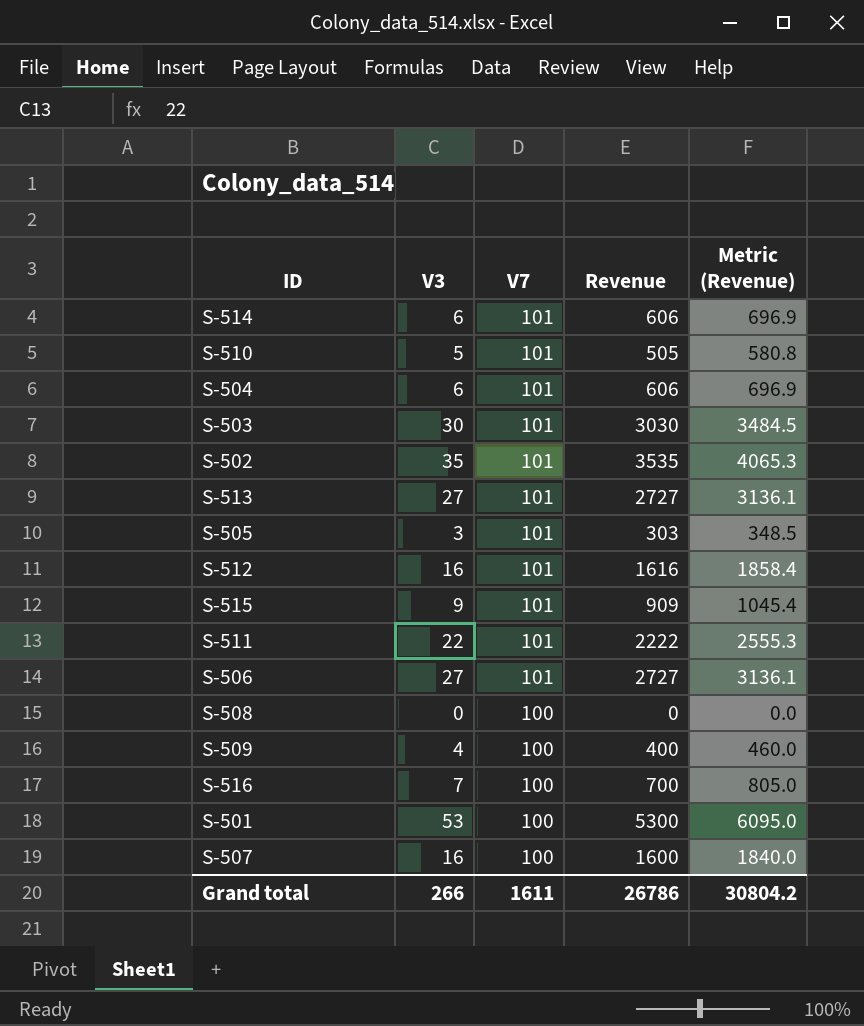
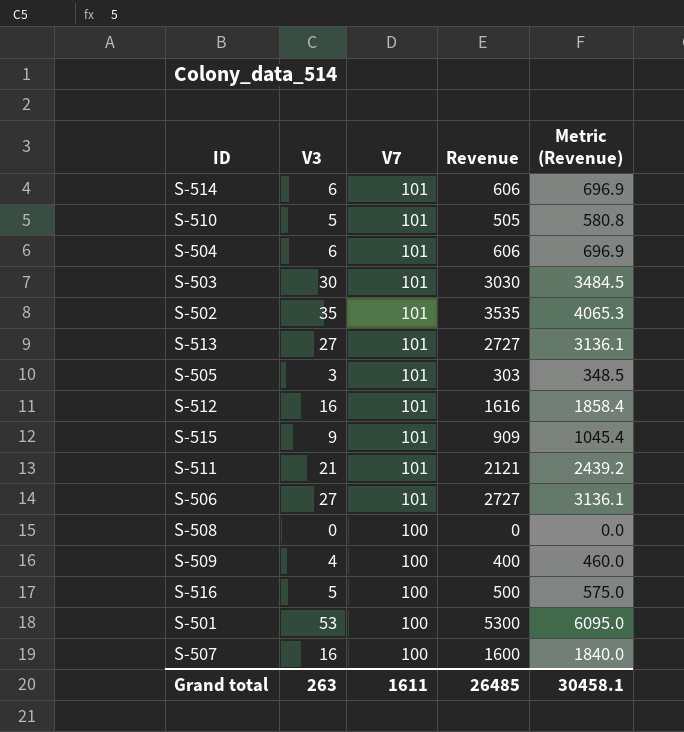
S-511 | V3: 22 -> 21
S-511 | Revenue: 2222 -> 2121
S-511 | Metric (Revenue): 2555.3 -> 2439.2
S-516 | V3: 7 -> 5
S-516 | Revenue: 700 -> 500
S-516 | Metric (Revenue): 805.0 -> 575.0
Grand total | V3: 266 -> 263
Grand total | Revenue: 26786 -> 26485
Grand total | Metric (Revenue): 30804.2 -> 30458.1

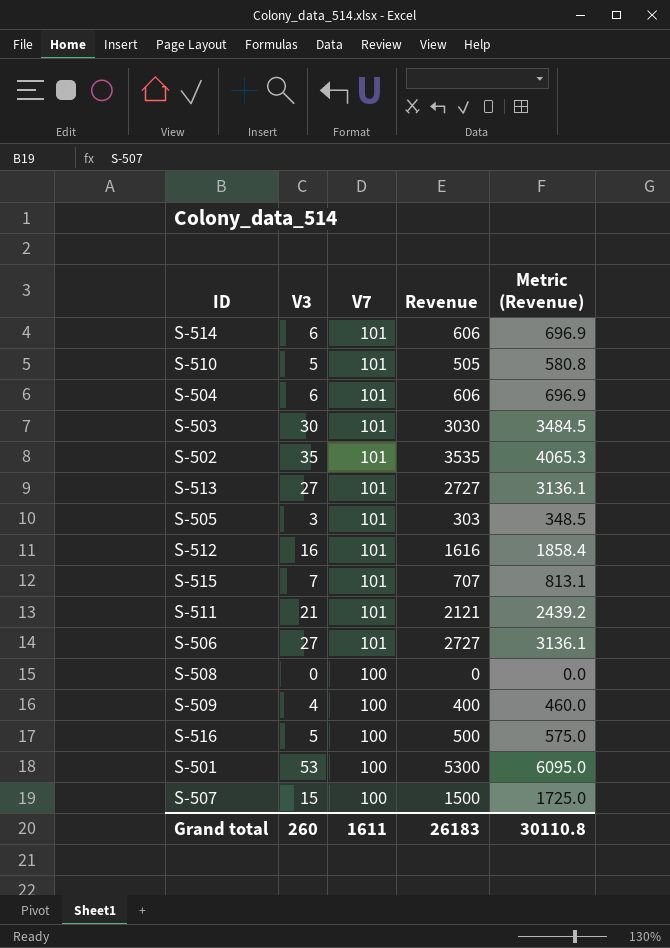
S-515 | V3: 9 -> 7
S-515 | Revenue: 909 -> 707
S-515 | Metric (Revenue): 1045.4 -> 813.1
S-507 | V3: 16 -> 15
S-507 | Revenue: 1600 -> 1500
S-507 | Metric (Revenue): 1840.0 -> 1725.0
Grand total | V3: 263 -> 260
Grand total | Revenue: 26485 -> 26183
Grand total | Metric (Revenue): 30458.1 -> 30110.8

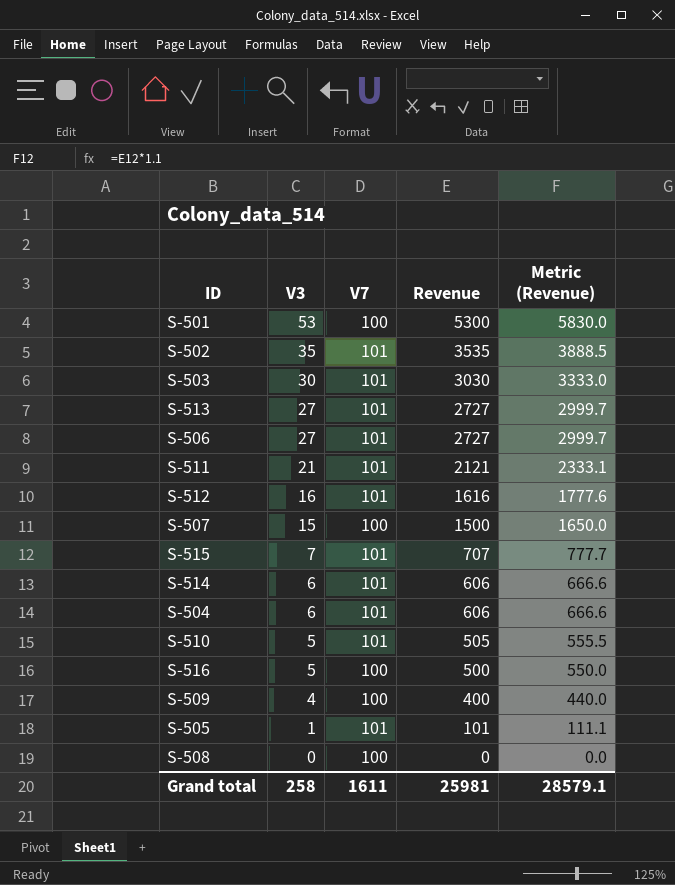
row order: V7 descending -> V3 descending
column Metric (Revenue) | formula: [Revenue] * 1.15 -> [Revenue] * 1.1
S-505 | V3: 3 -> 1
S-505 | Revenue: 303 -> 101
Grand total | V3: 260 -> 258
Grand total | Revenue: 26183 -> 25981
Grand total | Metric (Revenue): 30110.8 -> 28579.1

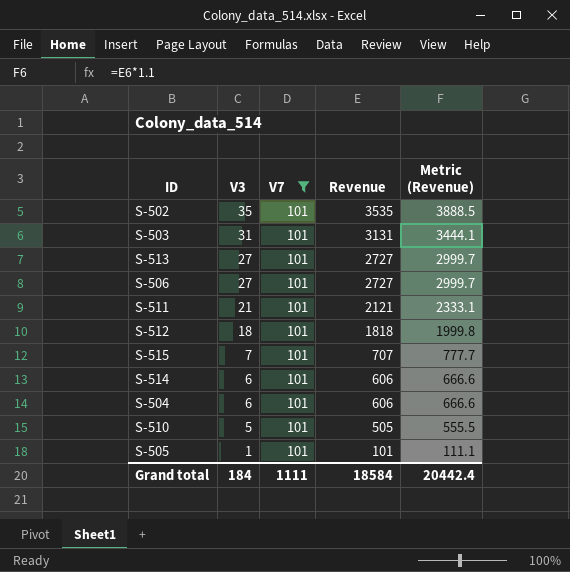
filter: none -> V7 = 101
S-503 | V3: 30 -> 31
S-503 | Revenue: 3030 -> 3131
S-503 | Metric (Revenue): 3333.0 -> 3444.1
S-512 | V3: 16 -> 18
S-512 | Revenue: 1616 -> 1818
S-512 | Metric (Revenue): 1777.6 -> 1999.8
Grand total | V3: 258 -> 184
Grand total | V7: 1611 -> 1111
Grand total | Revenue: 25981 -> 18584
Grand total | Metric (Revenue): 28579.1 -> 20442.4

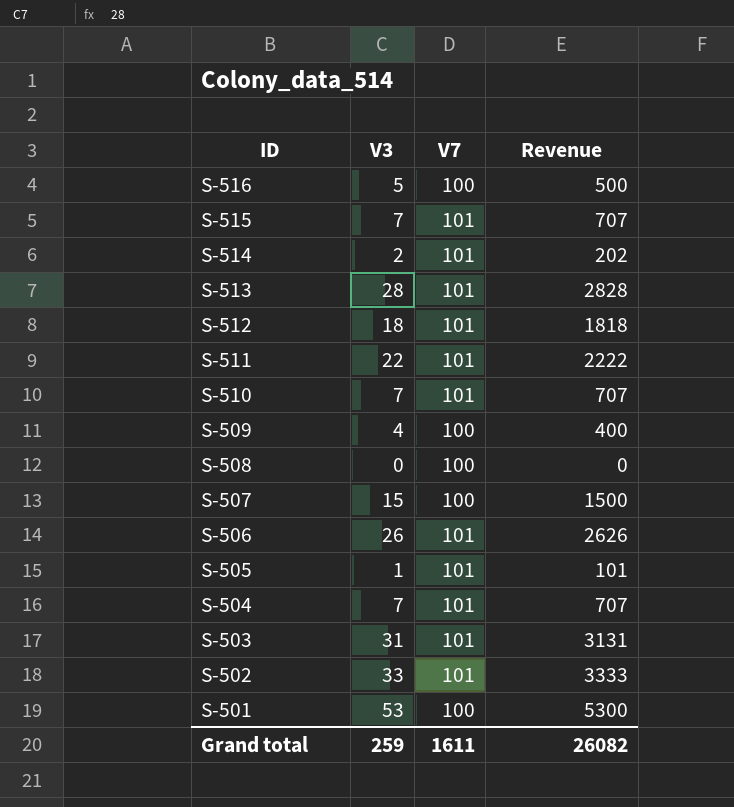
filter: V7 = 101 -> none
row order: V3 descending -> ID descending
column Metric (Revenue) | formula: [Revenue] * 1.1 -> none
S-514 | V3: 6 -> 2
S-514 | Revenue: 606 -> 202
S-513 | V3: 27 -> 28
S-513 | Revenue: 2727 -> 2828
S-511 | V3: 21 -> 22
S-511 | Revenue: 2121 -> 2222
S-510 | V3: 5 -> 7
S-510 | Revenue: 505 -> 707
S-506 | V3: 27 -> 26
S-506 | Revenue: 2727 -> 2626
S-504 | V3: 6 -> 7
S-504 | Revenue: 606 -> 707
S-502 | V3: 35 -> 33
S-502 | Revenue: 3535 -> 3333
Grand total | V3: 184 -> 259
Grand total | V7: 1111 -> 1611
Grand total | Revenue: 18584 -> 26082

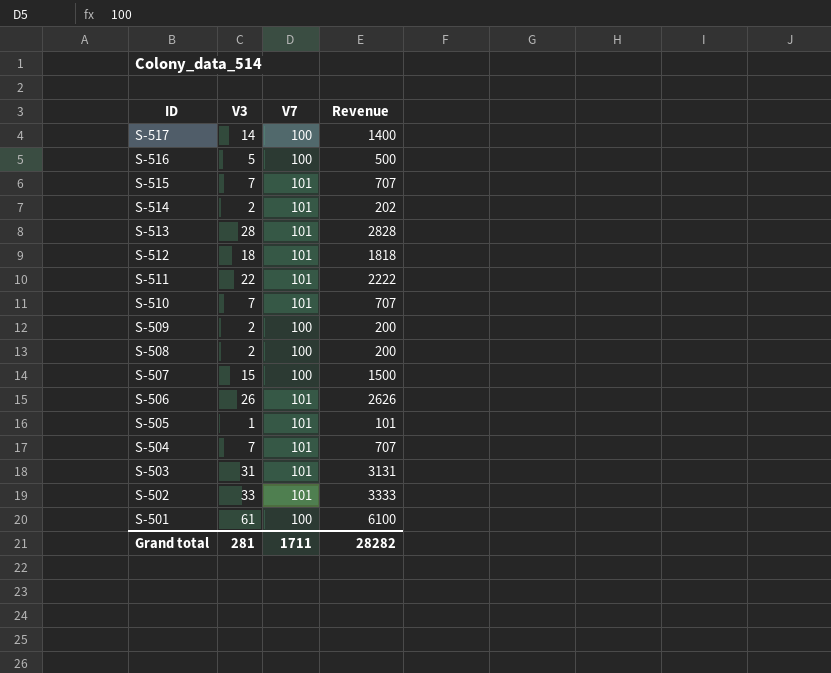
row S-517: none -> 14 | 100 | 1400
S-509 | V3: 4 -> 2
S-509 | Revenue: 400 -> 200
S-508 | V3: 0 -> 2
S-508 | Revenue: 0 -> 200
S-501 | V3: 53 -> 61
S-501 | Revenue: 5300 -> 6100
Grand total | V3: 259 -> 281
Grand total | V7: 1611 -> 1711
Grand total | Revenue: 26082 -> 28282

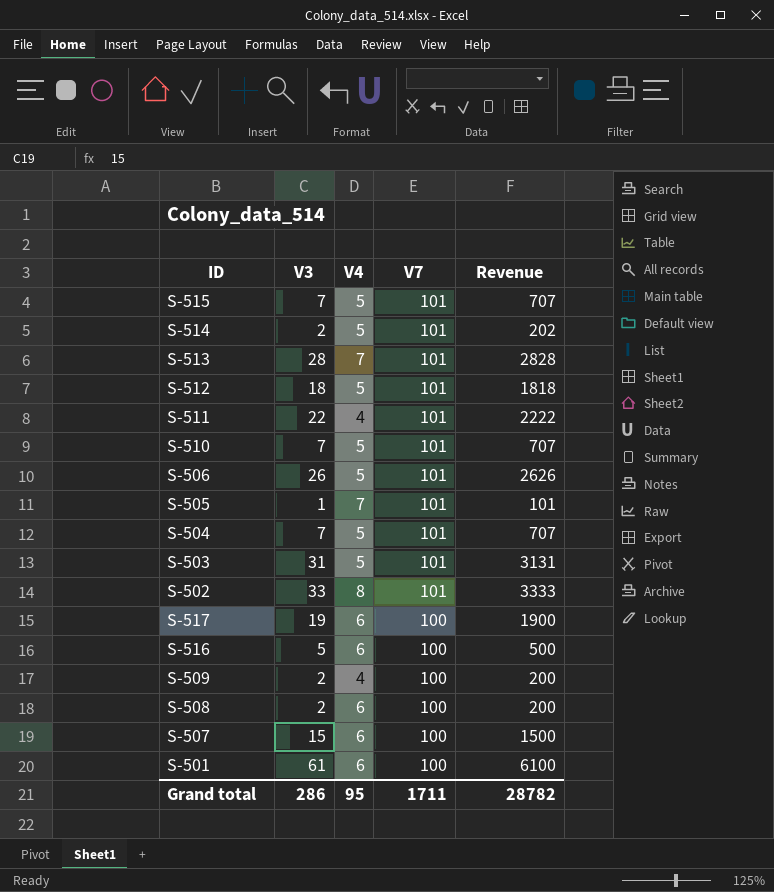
row order: ID descending -> V7 descending
column V4 | position: none -> 3
S-517 | V3: 14 -> 19
S-517 | Revenue: 1400 -> 1900
Grand total | V3: 281 -> 286
Grand total | Revenue: 28282 -> 28782

